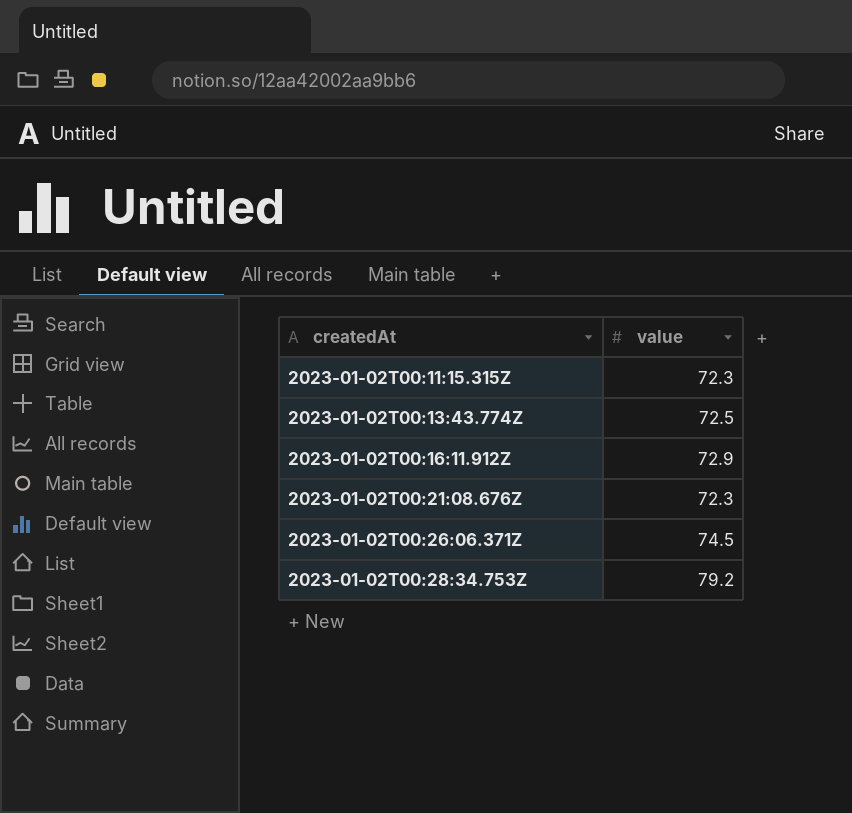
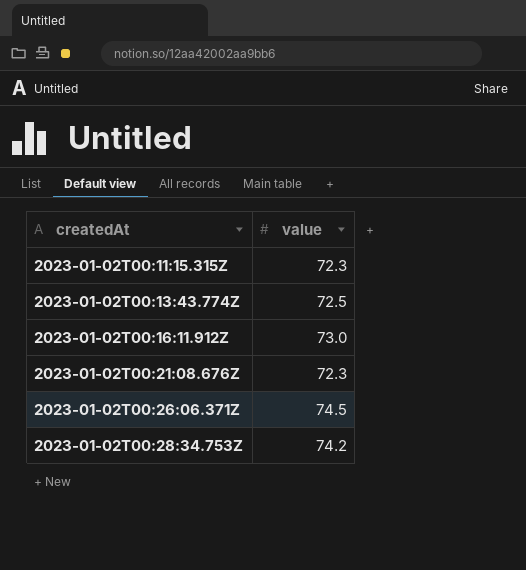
2023-01-02T00:16:11.912Z | value: 72.9 -> 73.0
2023-01-02T00:28:34.753Z | value: 79.2 -> 74.2

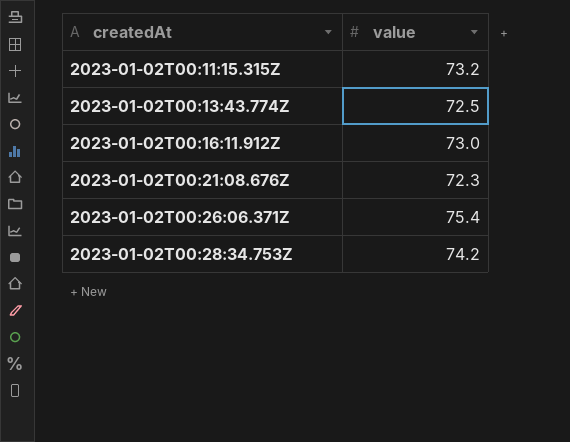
2023-01-02T00:11:15.315Z | value: 72.3 -> 73.2
2023-01-02T00:26:06.371Z | value: 74.5 -> 75.4

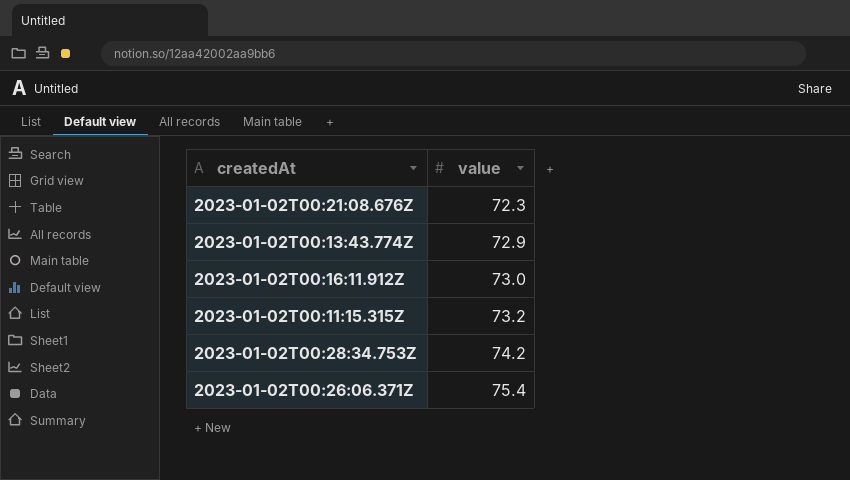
row order: createdAt ascending -> value ascending
2023-01-02T00:13:43.774Z | value: 72.5 -> 72.9

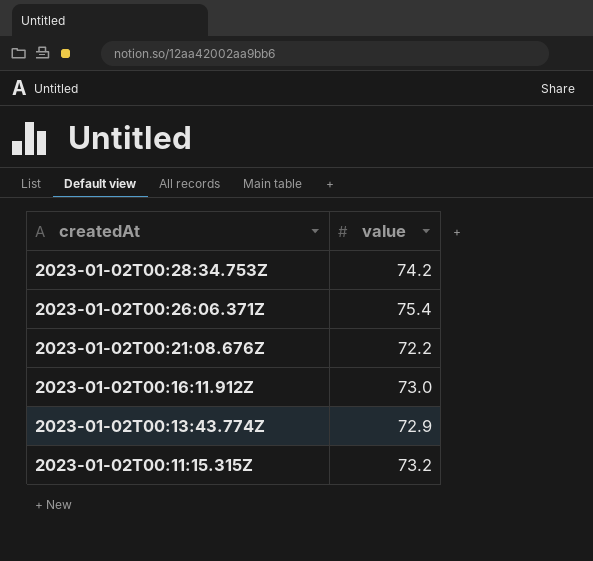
row order: value ascending -> createdAt descending
2023-01-02T00:21:08.676Z | value: 72.3 -> 72.2

